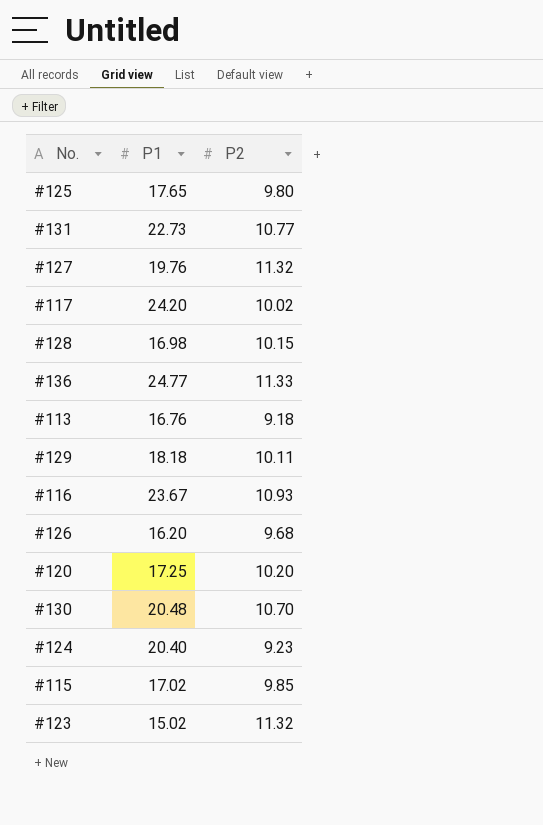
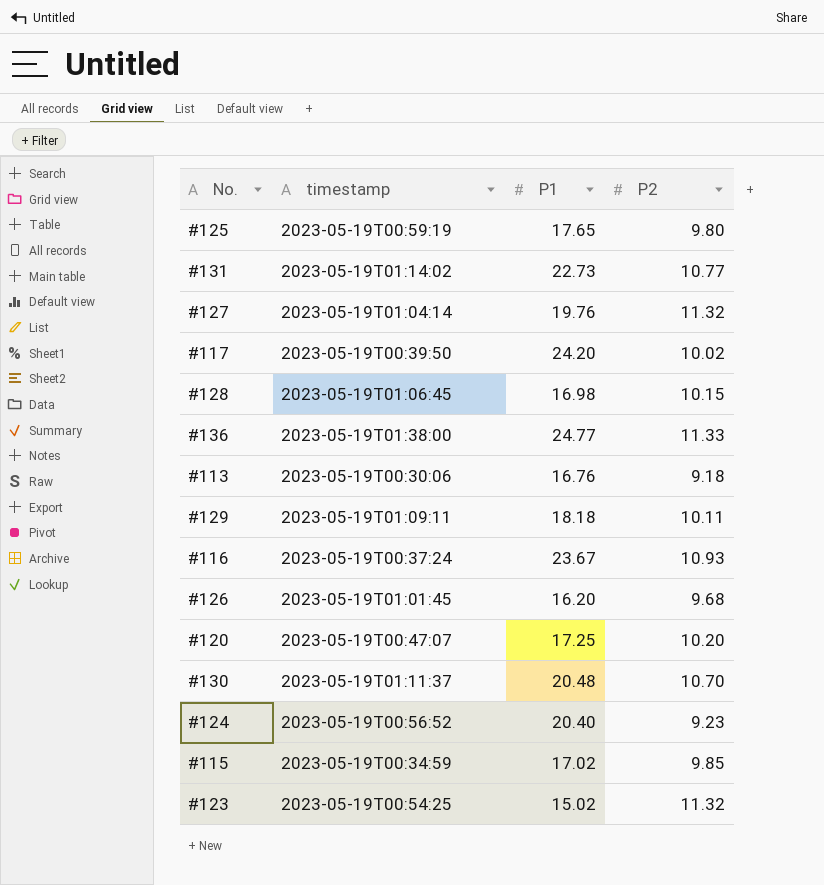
column timestamp | position: none -> 2

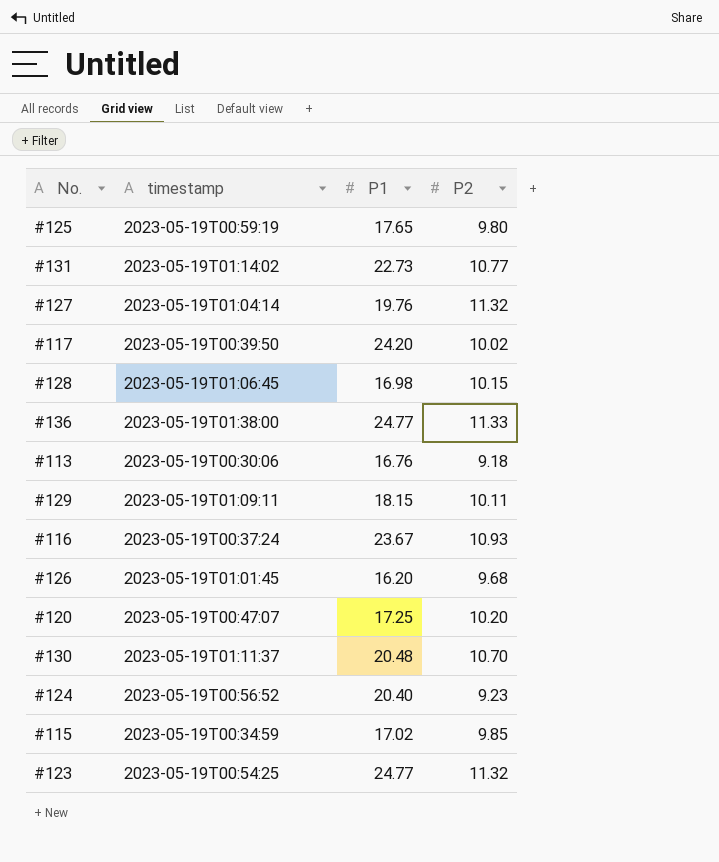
#129 | P1: 18.18 -> 18.15
#123 | P1: 15.02 -> 24.77

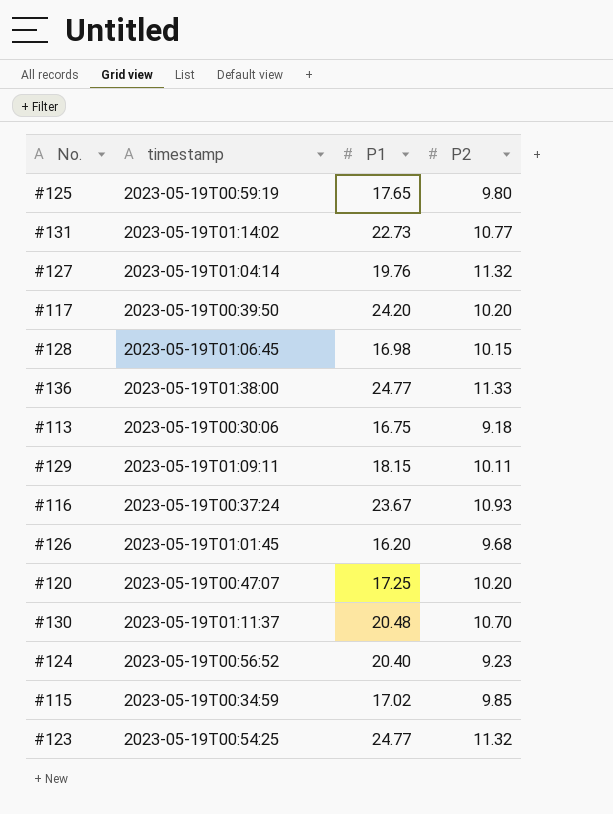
#117 | P2: 10.02 -> 10.20
#113 | P1: 16.76 -> 16.75

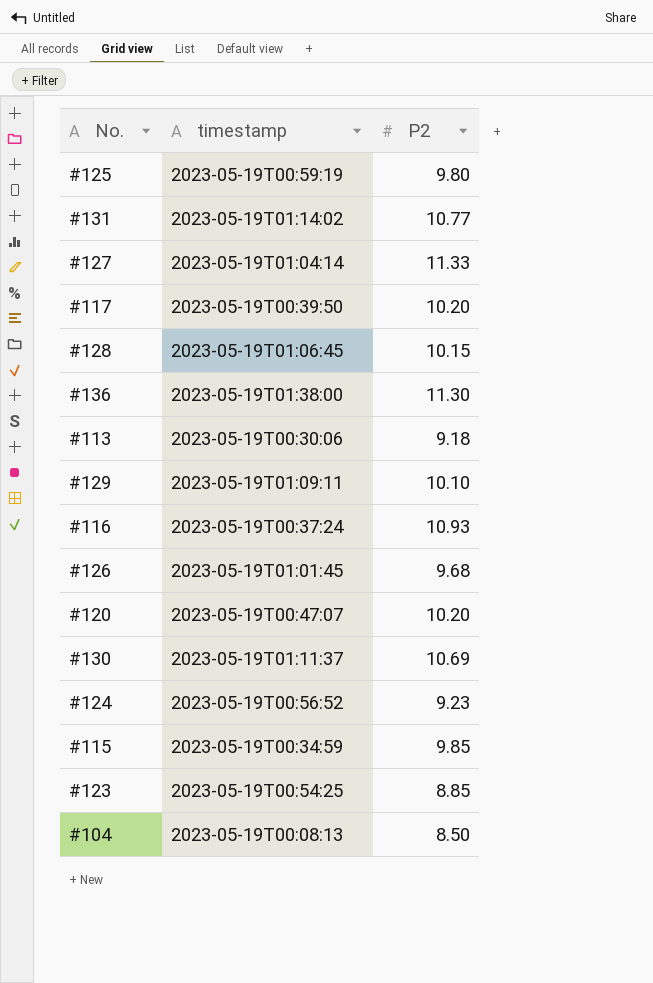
column P1 | position: 3 -> none
#127 | P2: 11.32 -> 11.33
#136 | P2: 11.33 -> 11.30
#129 | P2: 10.11 -> 10.10
#130 | P2: 10.70 -> 10.69
#123 | P2: 11.32 -> 8.85
row #104: none -> 2023-05-19T00:08:13 | 8.50

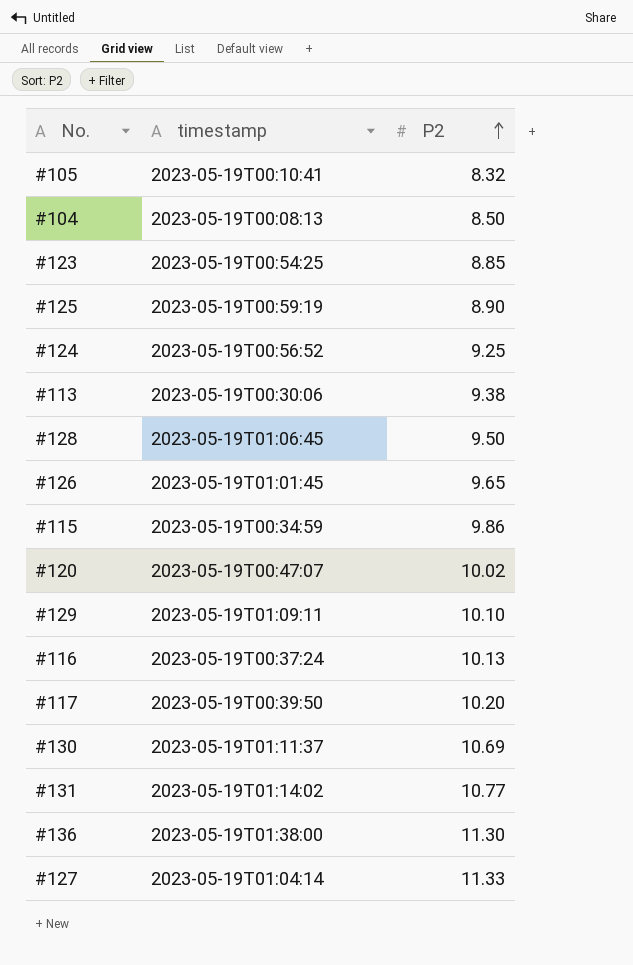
row order: none -> P2 ascending
row #105: none -> 2023-05-19T00:10:41 | 8.32
#125 | P2: 9.80 -> 8.90
#124 | P2: 9.23 -> 9.25
#113 | P2: 9.18 -> 9.38
#128 | P2: 10.15 -> 9.50
#126 | P2: 9.68 -> 9.65
#115 | P2: 9.85 -> 9.86
#120 | P2: 10.20 -> 10.02
#116 | P2: 10.93 -> 10.13

